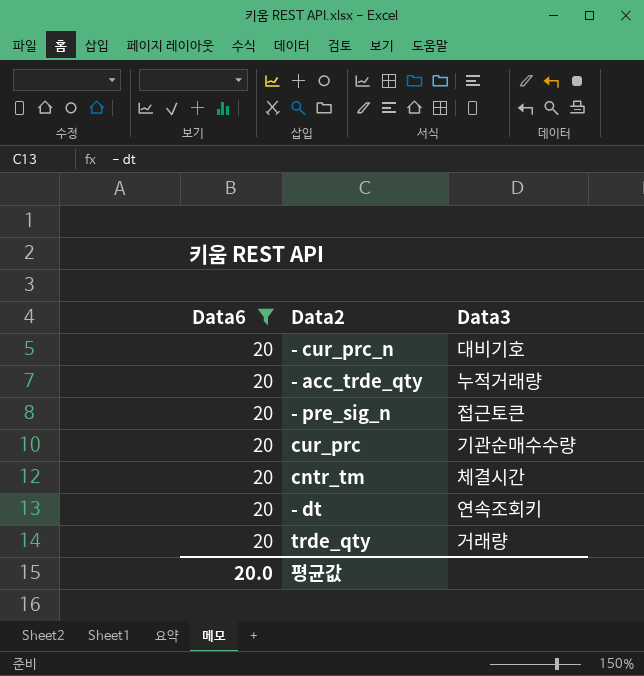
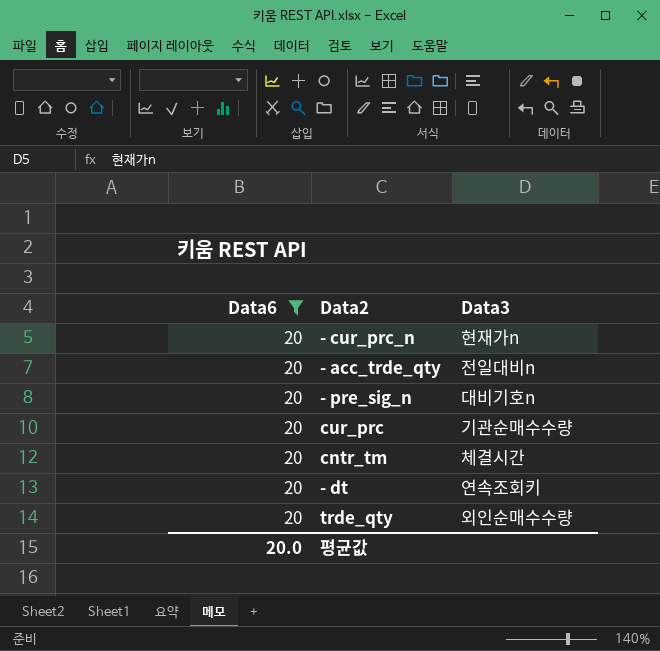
- cur_prc_n | Data3: 대비기호 -> 현재가n
- acc_trde_qty | Data3: 누적거래량 -> 전일대비n
- pre_sig_n | Data3: 접근토큰 -> 대비기호n
trde_qty | Data3: 거래량 -> 외인순매수수량

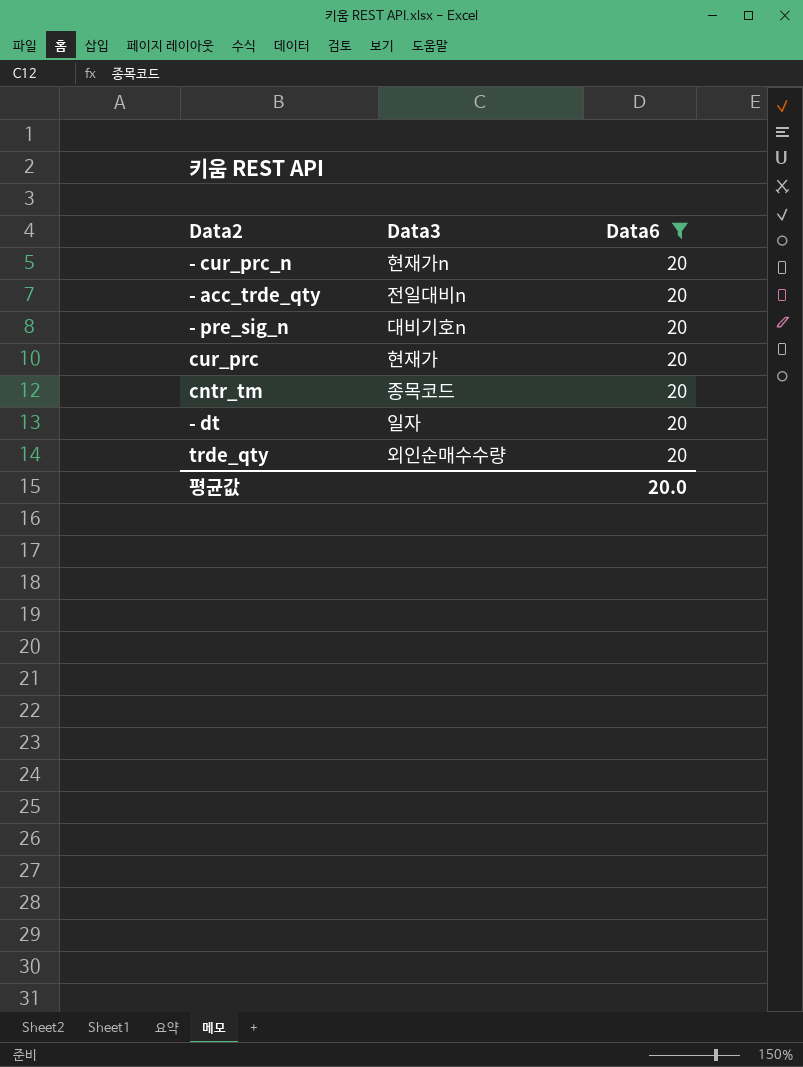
column Data6 | position: 1 -> 3
cur_prc | Data3: 기관순매수수량 -> 현재가
cntr_tm | Data3: 체결시간 -> 종목코드
- dt | Data3: 연속조회키 -> 일자

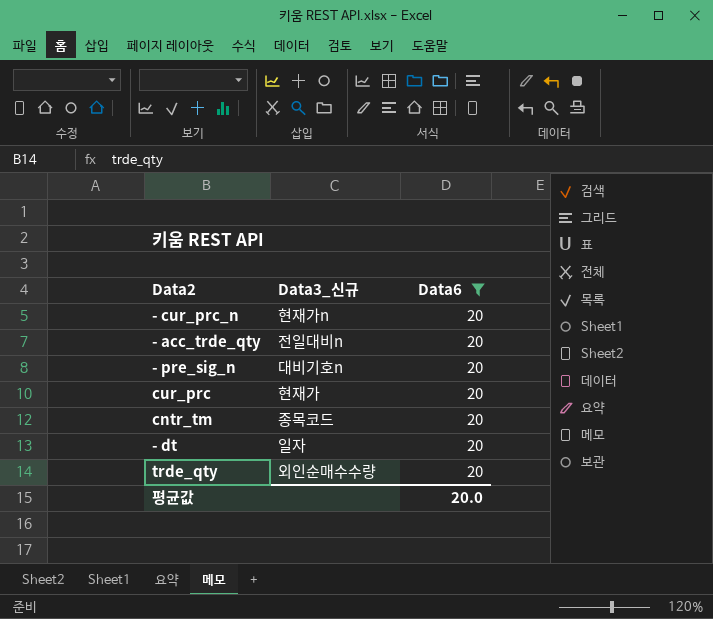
column name: Data3 -> Data3_신규

